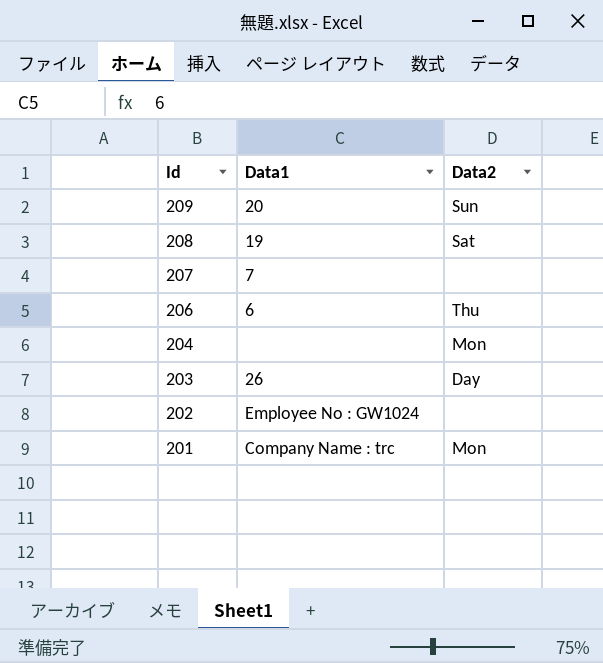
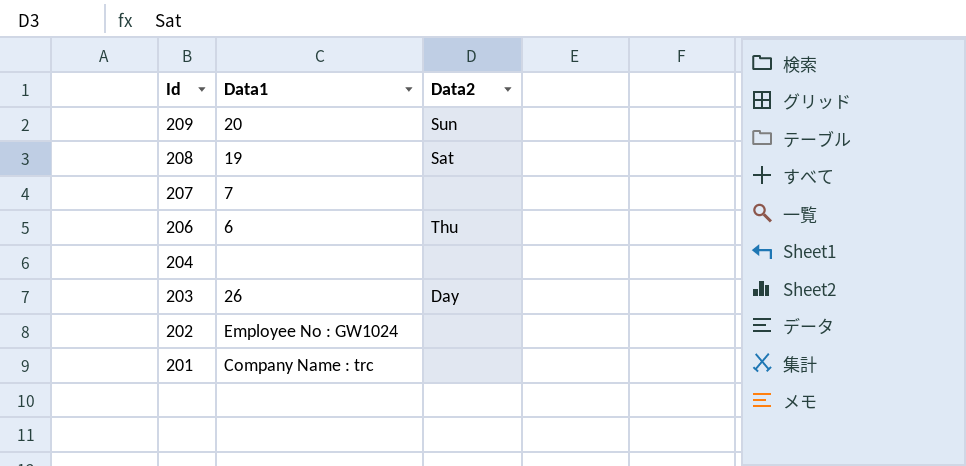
204 | Data2: Mon -> none
201 | Data2: Mon -> none

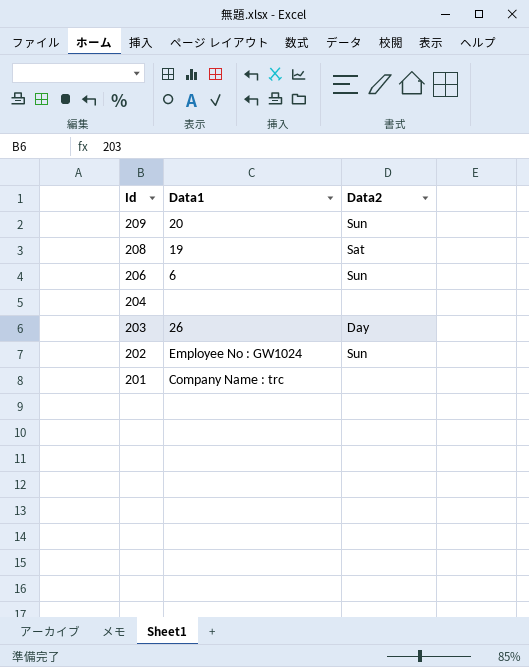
row 207: 7 | none -> none
206 | Data2: Thu -> Sun
202 | Data2: none -> Sun

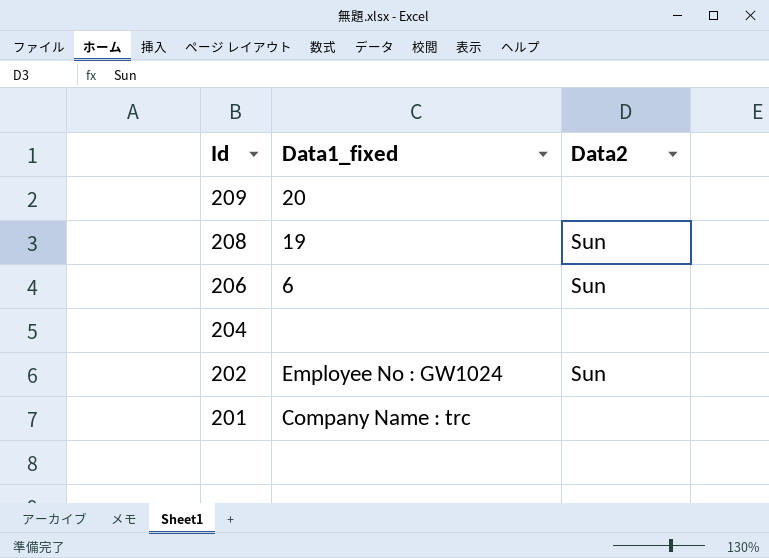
column name: Data1 -> Data1_fixed
row 203: 26 | Day -> none
209 | Data2: Sun -> none
208 | Data2: Sat -> Sun

